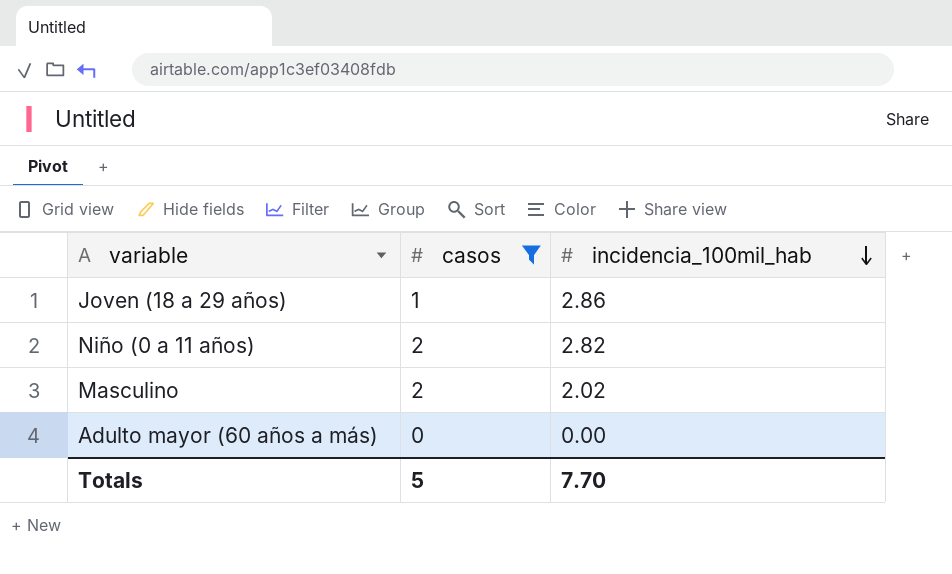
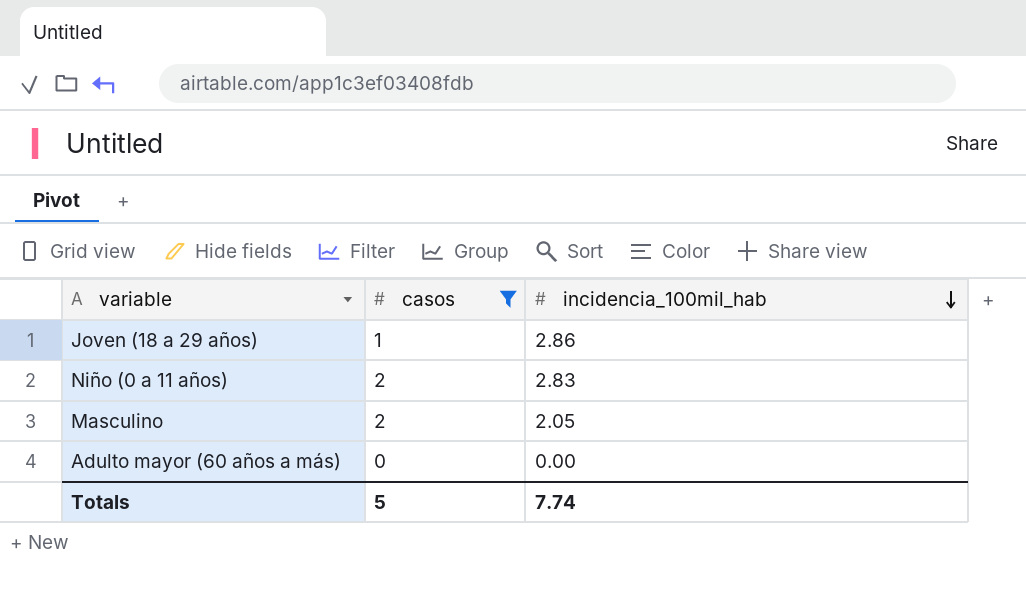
Niño (0 a 11 años) | incidencia_100mil_hab: 2.82 -> 2.83
Masculino | incidencia_100mil_hab: 2.02 -> 2.05
Totals | incidencia_100mil_hab: 7.70 -> 7.74

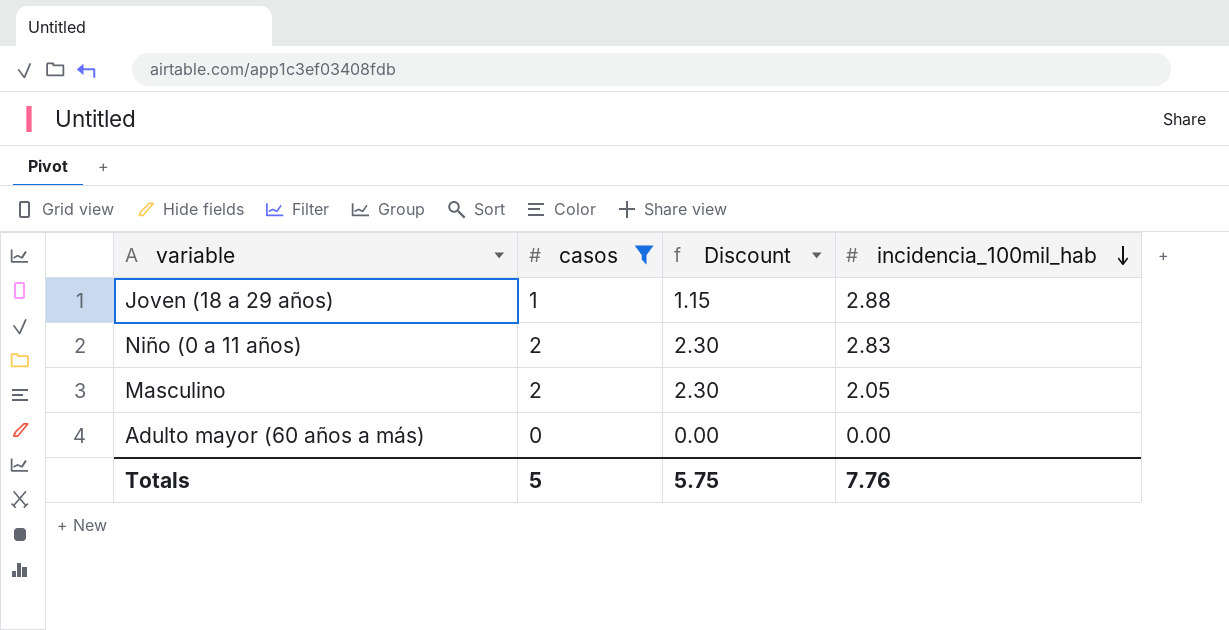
column Discount | formula: none -> [casos] * 1.15
Joven (18 a 29 años) | incidencia_100mil_hab: 2.86 -> 2.88
Totals | incidencia_100mil_hab: 7.74 -> 7.76

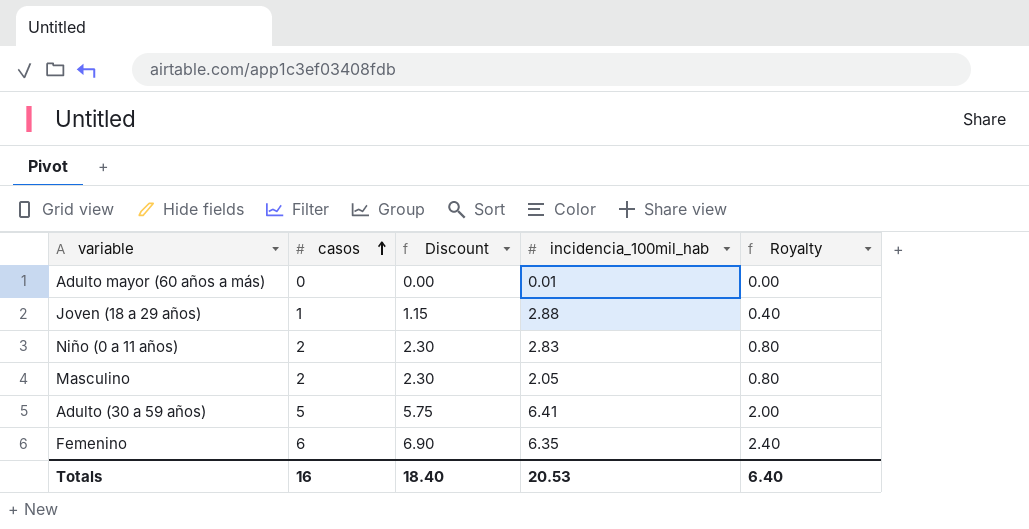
filter: casos <= 2 -> none
row order: incidencia_100mil_hab descending -> casos ascending
column Royalty | formula: none -> [casos] * 0.4
Adulto mayor (60 años a más) | incidencia_100mil_hab: 0.00 -> 0.01
Totals | casos: 5 -> 16
Totals | Discount: 5.75 -> 18.40
Totals | incidencia_100mil_hab: 7.76 -> 20.53

